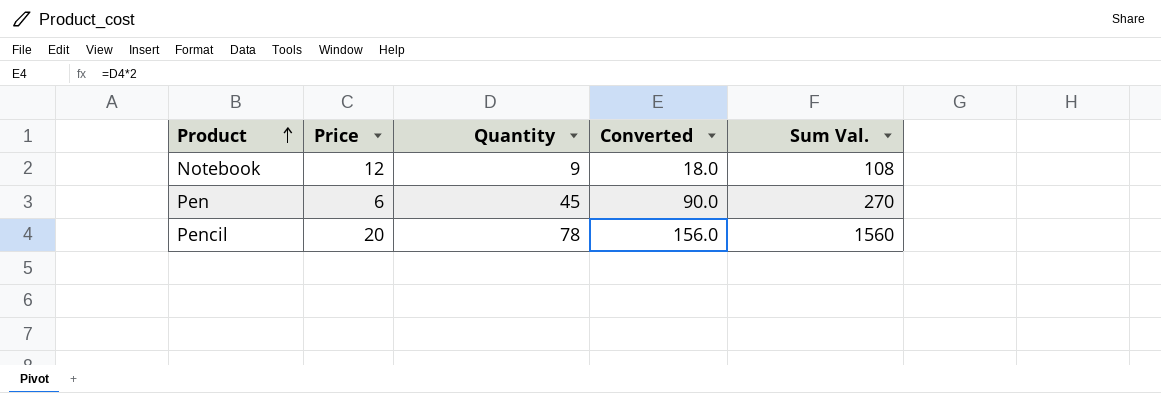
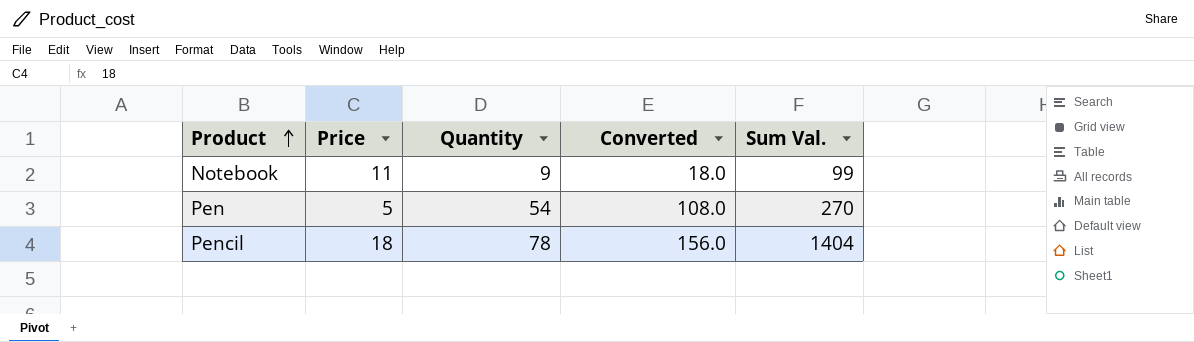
Notebook | Price: 12 -> 11
Notebook | Sum Val.: 108 -> 99
Pen | Price: 6 -> 5
Pen | Quantity: 45 -> 54
Pen | Converted: 90.0 -> 108.0
Pencil | Price: 20 -> 18
Pencil | Sum Val.: 1560 -> 1404

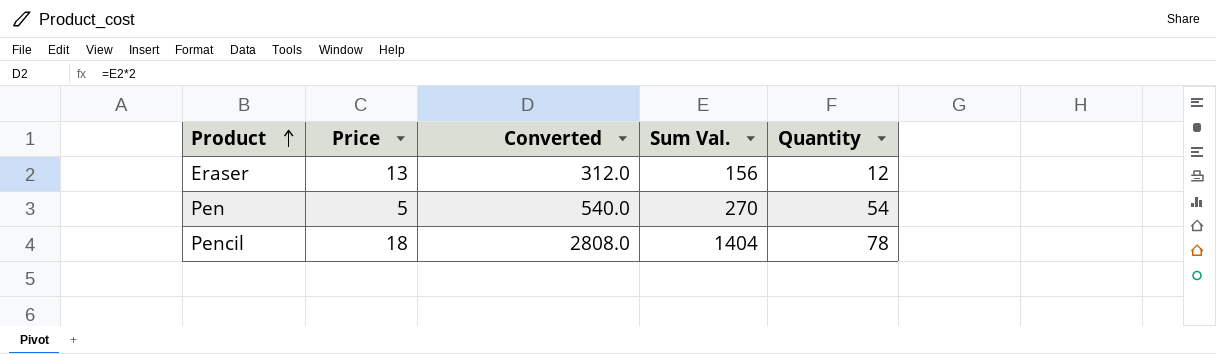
column Converted | formula: [Quantity] * 2 -> [Sum Val.] * 2
column Quantity | position: 3 -> 5
row Notebook: 11 | 9 | 18.0 | 99 -> none
row Eraser: none -> 13 | 312.0 | 156 | 12

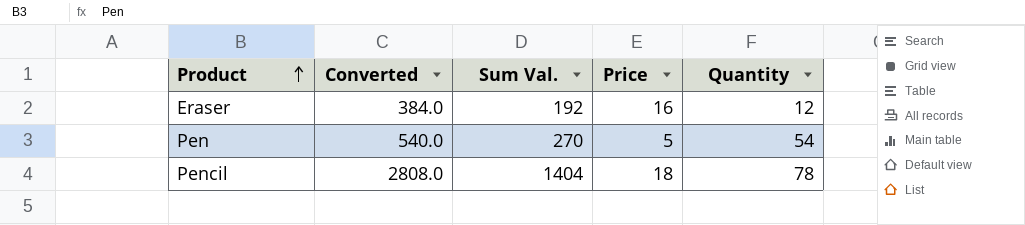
column Price | position: 2 -> 4
Eraser | Converted: 312.0 -> 384.0
Eraser | Sum Val.: 156 -> 192
Eraser | Price: 13 -> 16

